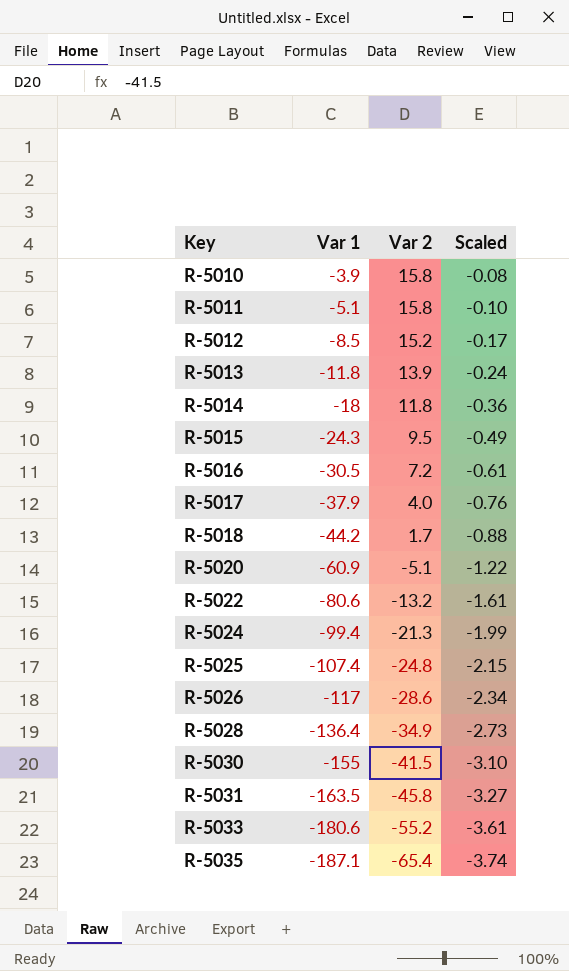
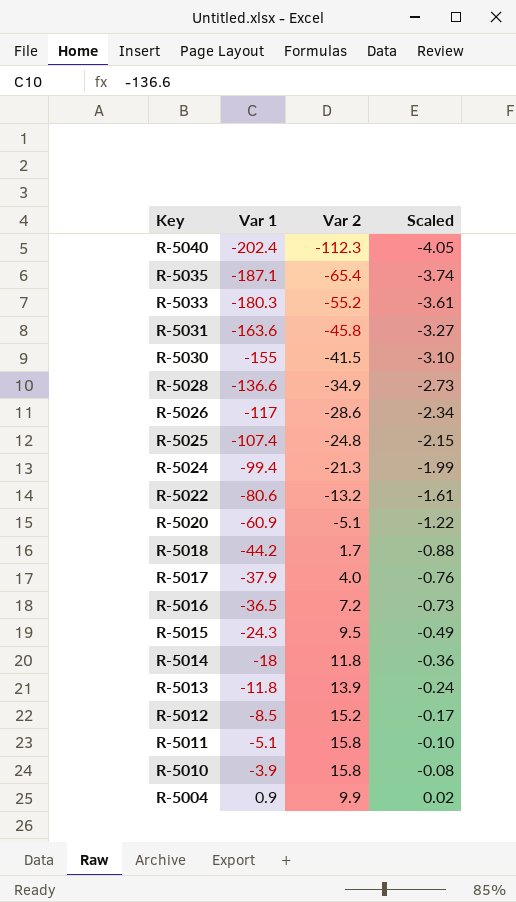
row order: Key ascending -> Key descending
row R-5040: none -> -202.4 | -112.3 | -4.05
R-5033 | Var 1: -180.6 -> -180.3
R-5031 | Var 1: -163.5 -> -163.6
R-5028 | Var 1: -136.4 -> -136.6
R-5016 | Var 1: -30.5 -> -36.5
R-5016 | Scaled: -0.61 -> -0.73
row R-5004: none -> 0.9 | 9.9 | 0.02

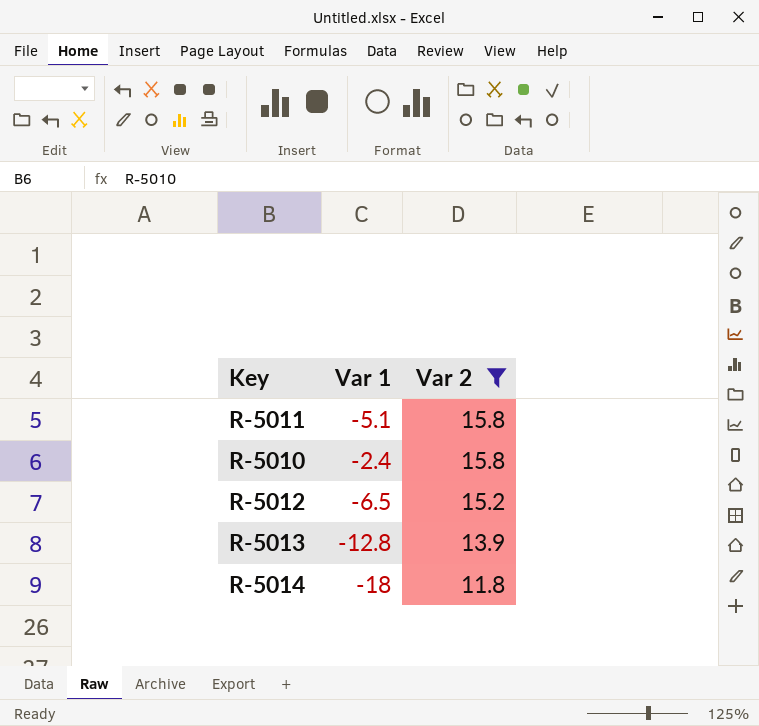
filter: none -> Var 2 >= 11.8
row order: Key descending -> Var 2 descending
column Scaled | formula: [Var 1] * 0.02 -> none
R-5010 | Var 1: -3.9 -> -2.4
R-5012 | Var 1: -8.5 -> -6.5
R-5013 | Var 1: -11.8 -> -12.8

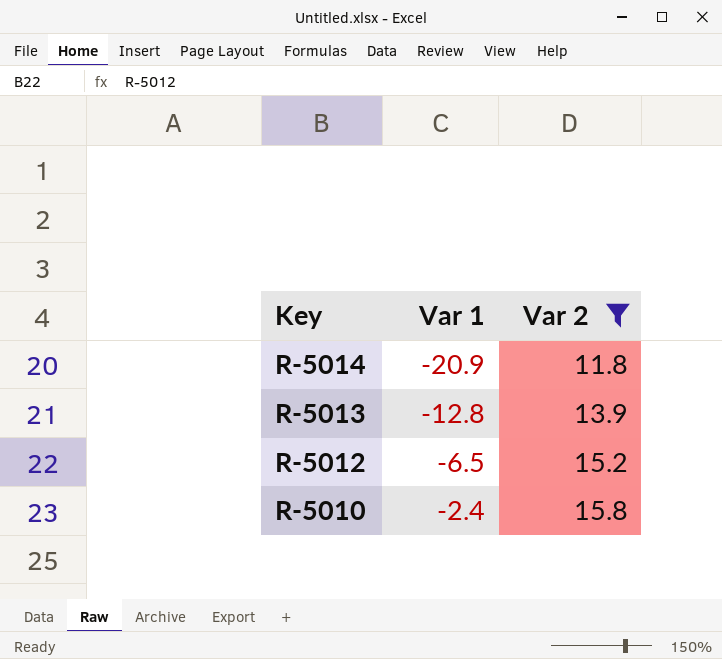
row order: Var 2 descending -> Key descending
row R-5011: -5.1 | 15.8 -> none
R-5014 | Var 1: -18 -> -20.9

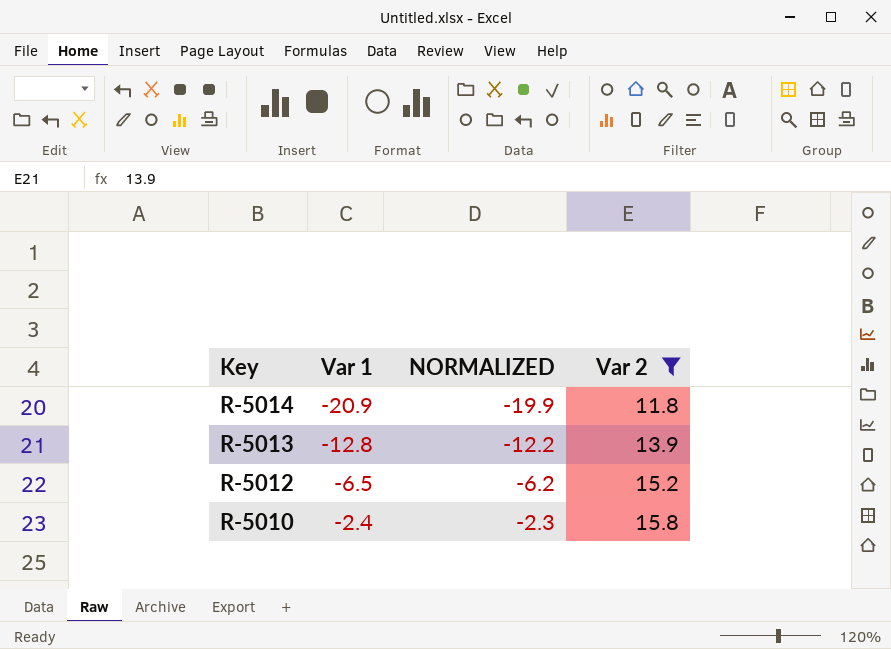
column NORMALIZED | formula: none -> [Var 1] * 0.95

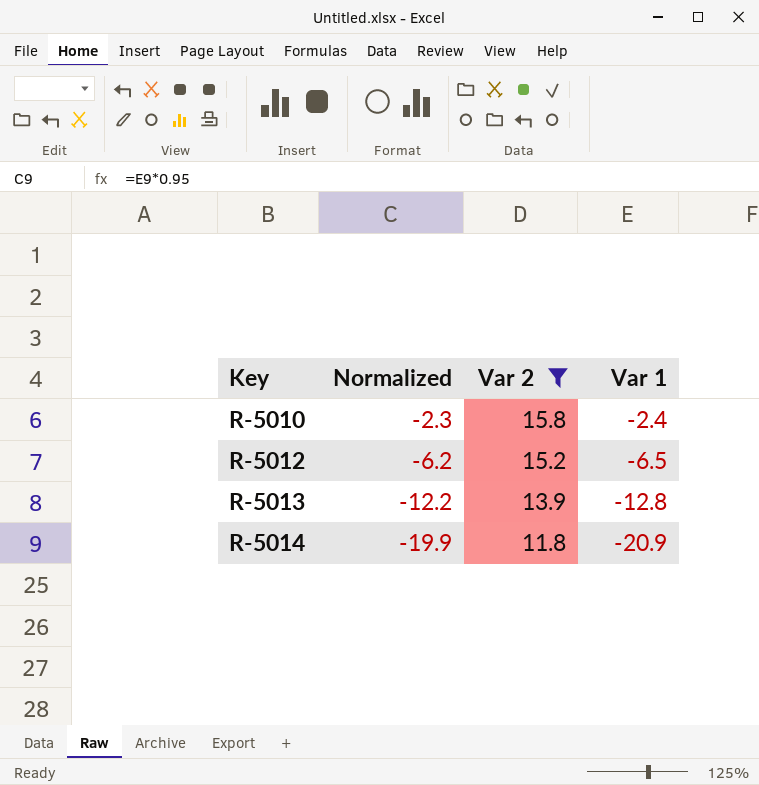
row order: Key descending -> Key ascending
column name: NORMALIZED -> Normalized
column Var 1 | position: 2 -> 4

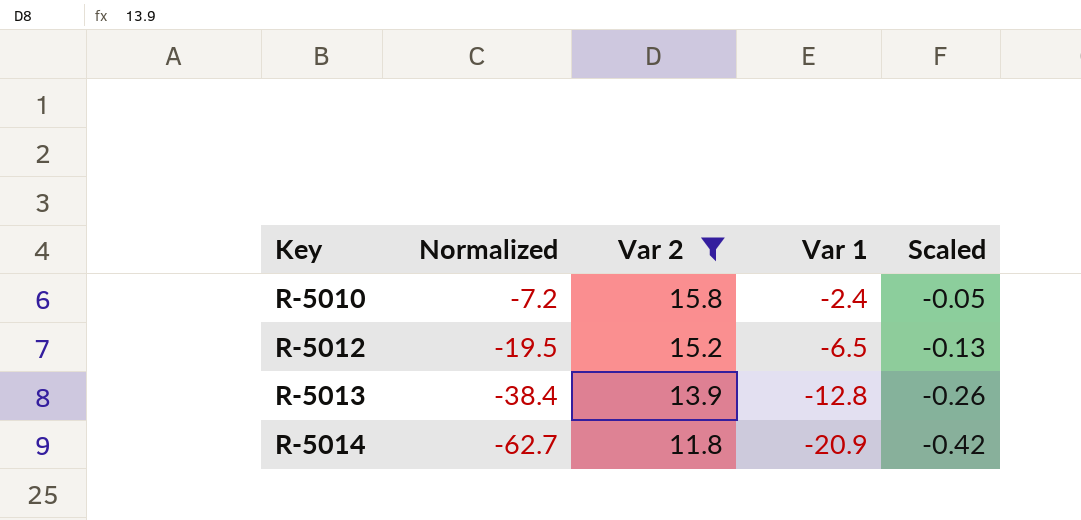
column Normalized | formula: [Var 1] * 0.95 -> [Var 1] * 3
column Scaled | formula: none -> [Var 1] * 0.02

